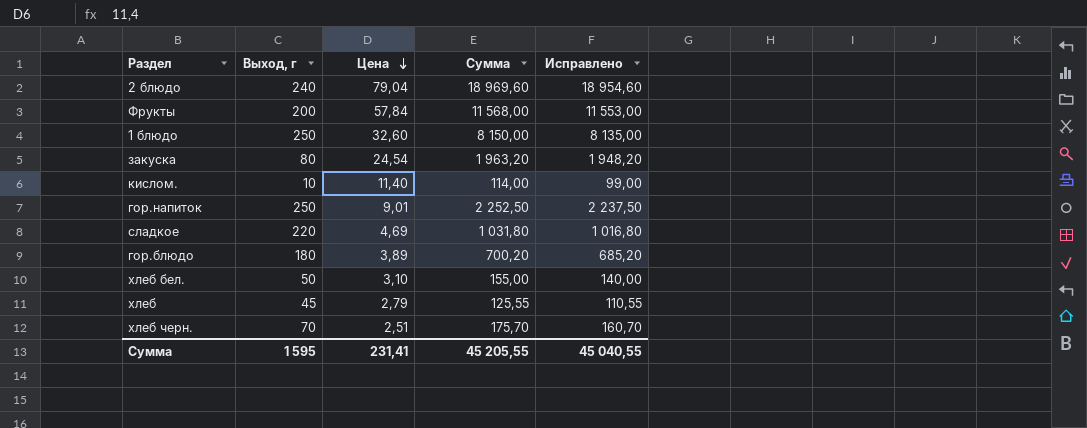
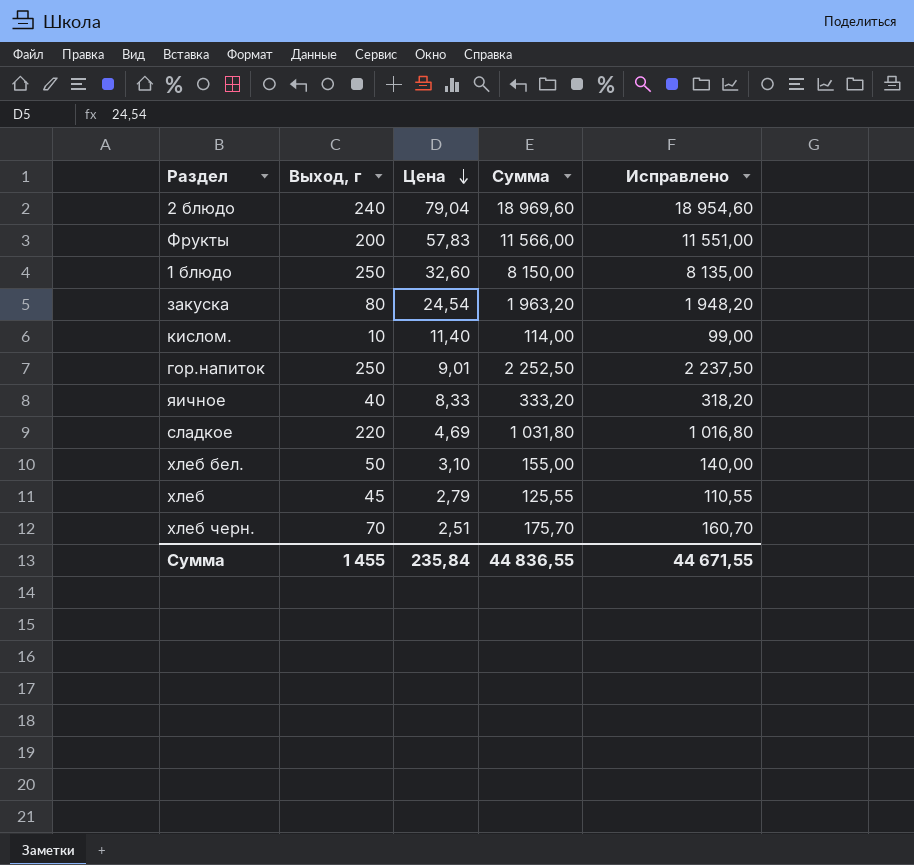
row гор.блюдо: 180 | 3,89 | 700,20 | 685,20 -> none
Фрукты | Цена: 57,84 -> 57,83
Фрукты | Сумма: 11 568,00 -> 11 566,00
Фрукты | Исправлено: 11 553,00 -> 11 551,00
row яичное: none -> 40 | 8,33 | 333,20 | 318,20
Сумма | Выход, г: 1 595 -> 1 455
Сумма | Цена: 231,41 -> 235,84
Сумма | Сумма: 45 205,55 -> 44 836,55
Сумма | Исправлено: 45 040,55 -> 44 671,55

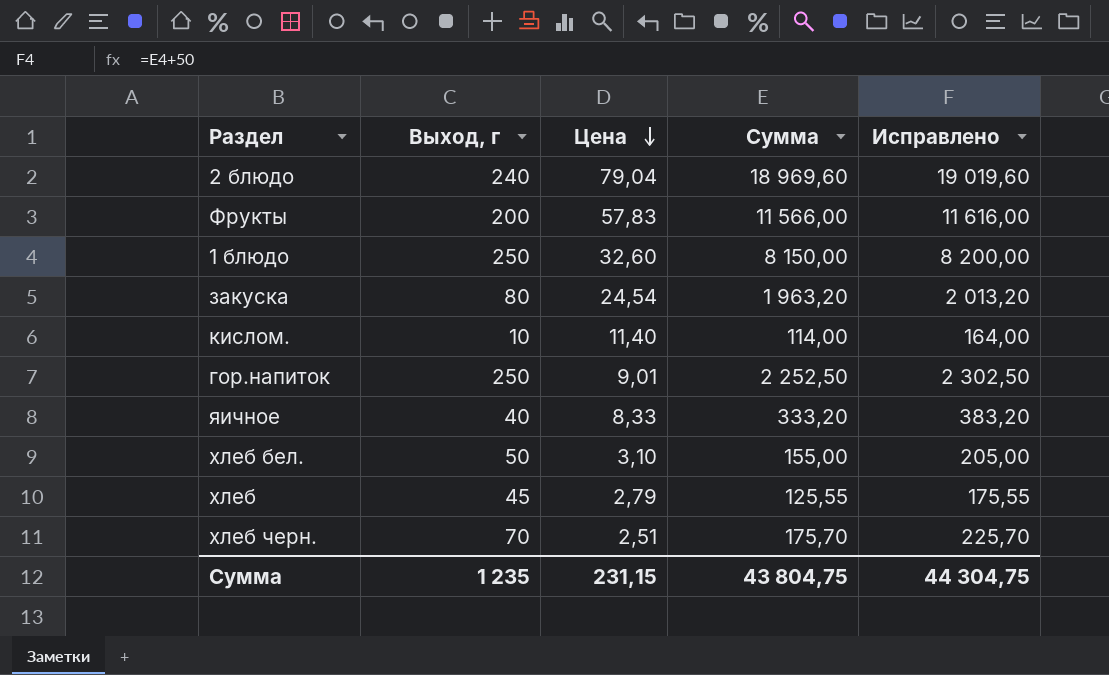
column Исправлено | formula: [Сумма] - 15 -> [Сумма] + 50
row сладкое: 220 | 4,69 | 1 031,80 | 1 016,80 -> none
Сумма | Выход, г: 1 455 -> 1 235
Сумма | Цена: 235,84 -> 231,15
Сумма | Сумма: 44 836,55 -> 43 804,75
Сумма | Исправлено: 44 671,55 -> 44 304,75

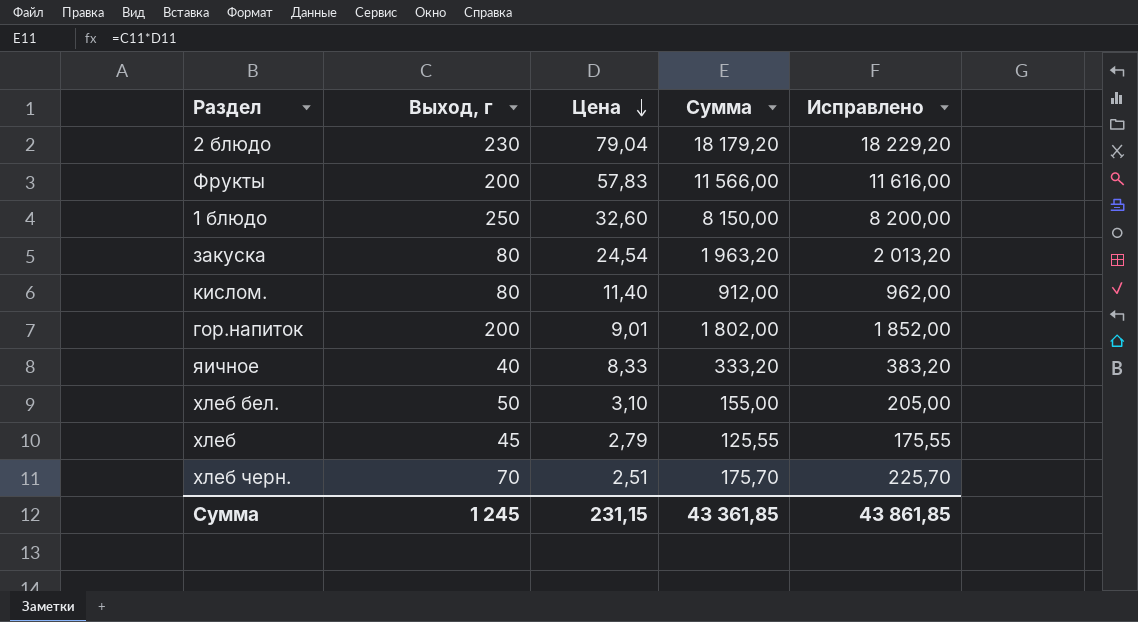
2 блюдо | Выход, г: 240 -> 230
2 блюдо | Сумма: 18 969,60 -> 18 179,20
2 блюдо | Исправлено: 19 019,60 -> 18 229,20
кислом. | Выход, г: 10 -> 80
кислом. | Сумма: 114,00 -> 912,00
кислом. | Исправлено: 164,00 -> 962,00
гор.напиток | Выход, г: 250 -> 200
гор.напиток | Сумма: 2 252,50 -> 1 802,00
гор.напиток | Исправлено: 2 302,50 -> 1 852,00
Сумма | Выход, г: 1 235 -> 1 245
Сумма | Сумма: 43 804,75 -> 43 361,85
Сумма | Исправлено: 44 304,75 -> 43 861,85

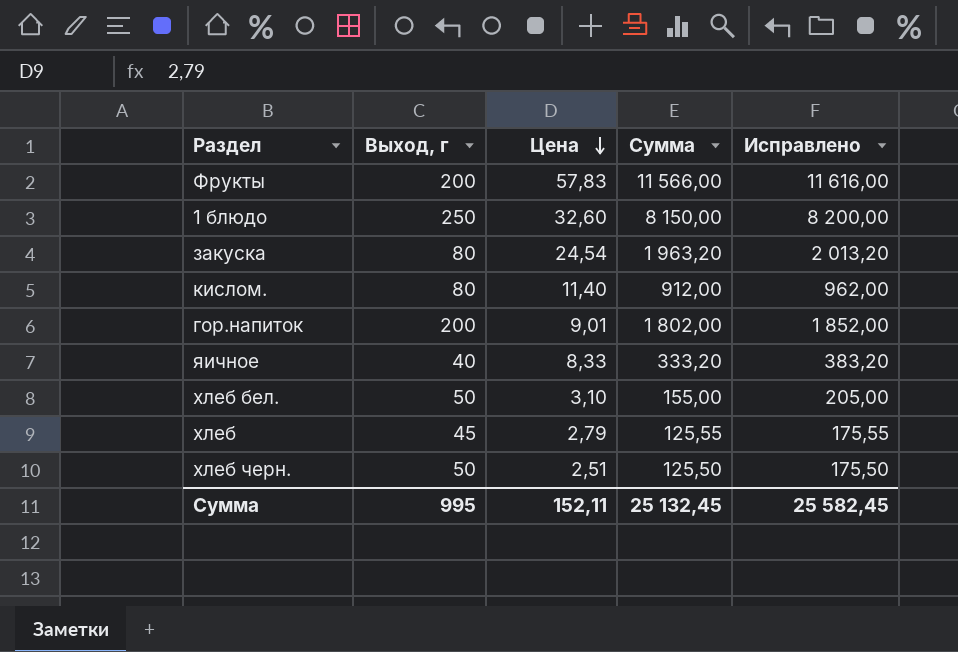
row 2 блюдо: 230 | 79,04 | 18 179,20 | 18 229,20 -> none
хлеб черн. | Выход, г: 70 -> 50
хлеб черн. | Сумма: 175,70 -> 125,50
хлеб черн. | Исправлено: 225,70 -> 175,50
Сумма | Выход, г: 1 245 -> 995
Сумма | Цена: 231,15 -> 152,11
Сумма | Сумма: 43 361,85 -> 25 132,45
Сумма | Исправлено: 43 861,85 -> 25 582,45

